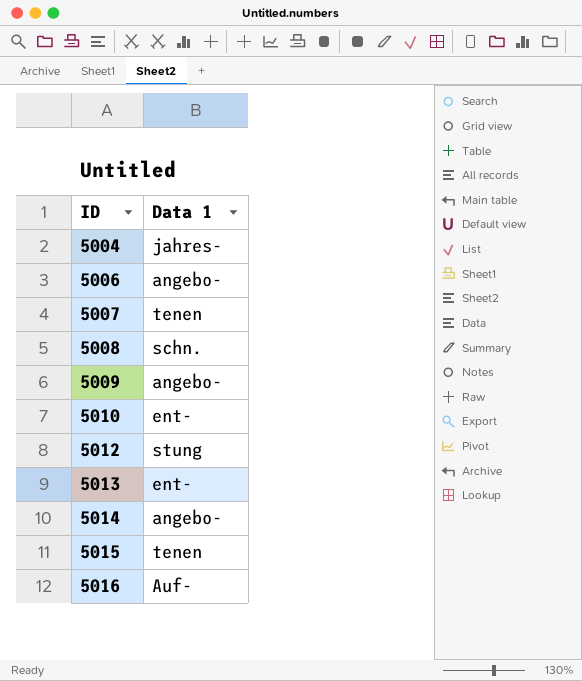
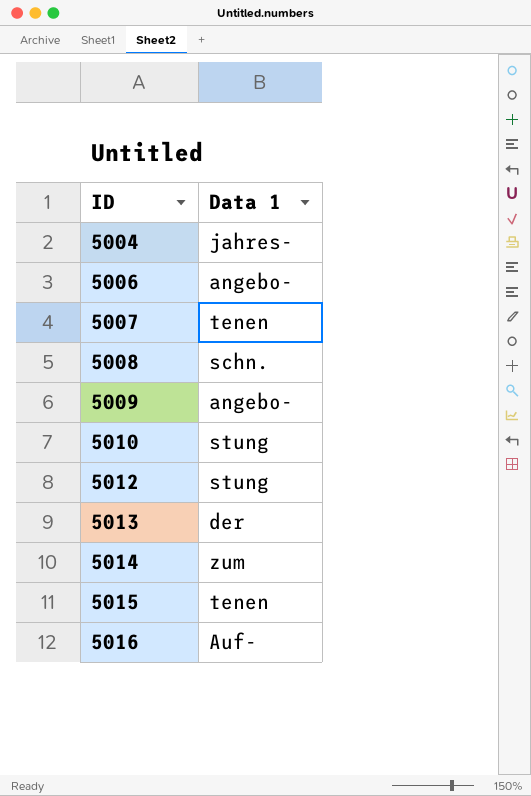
5010 | Data 1: ent- -> stung
5013 | Data 1: ent- -> der
5014 | Data 1: angebo- -> zum

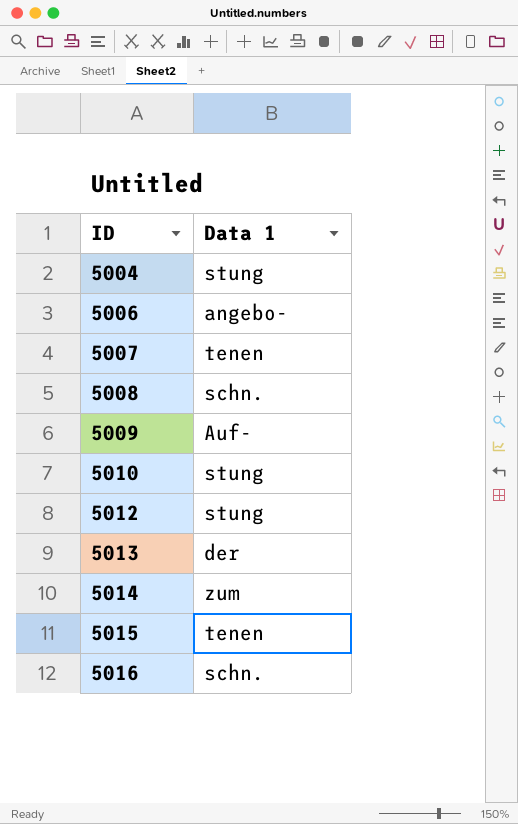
5004 | Data 1: jahres- -> stung
5009 | Data 1: angebo- -> Auf-
5016 | Data 1: Auf- -> schn.

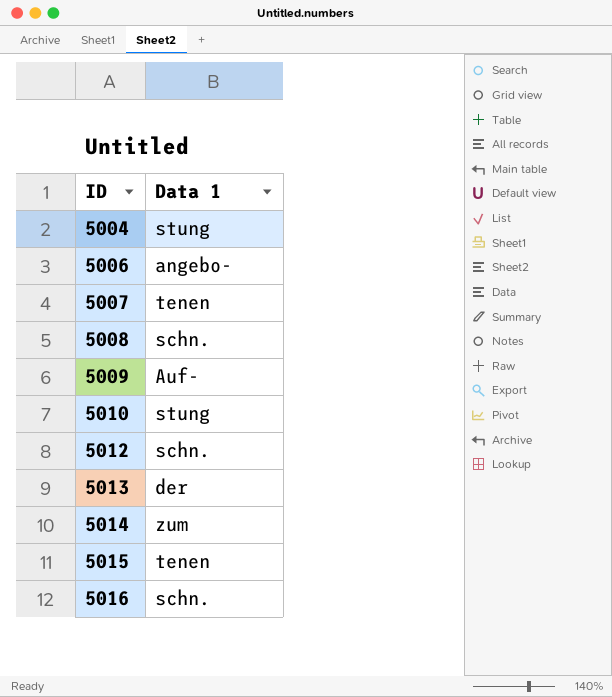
5012 | Data 1: stung -> schn.

